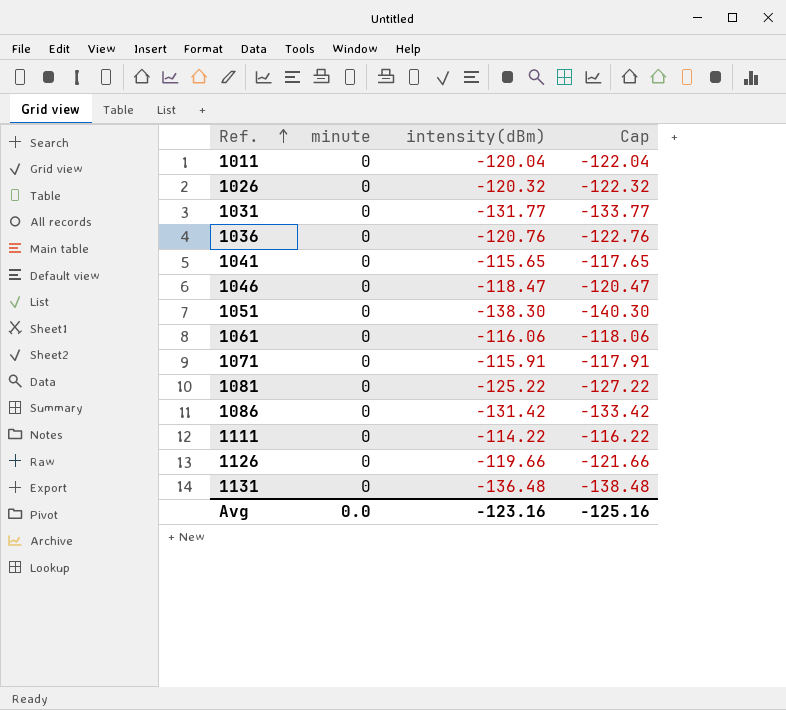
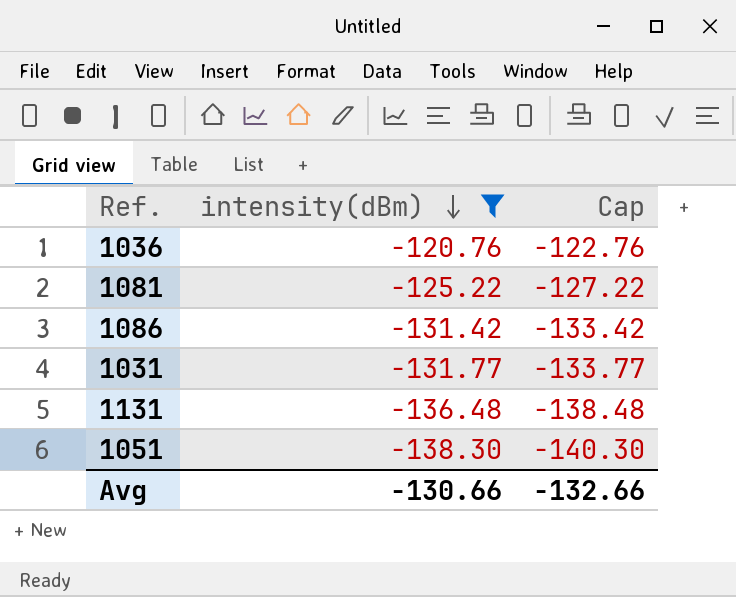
filter: none -> intensity(dBm) <= -120.76
row order: Ref. ascending -> intensity(dBm) descending
column minute | position: 2 -> none
Avg | intensity(dBm): -123.16 -> -130.66
Avg | Cap: -125.16 -> -132.66

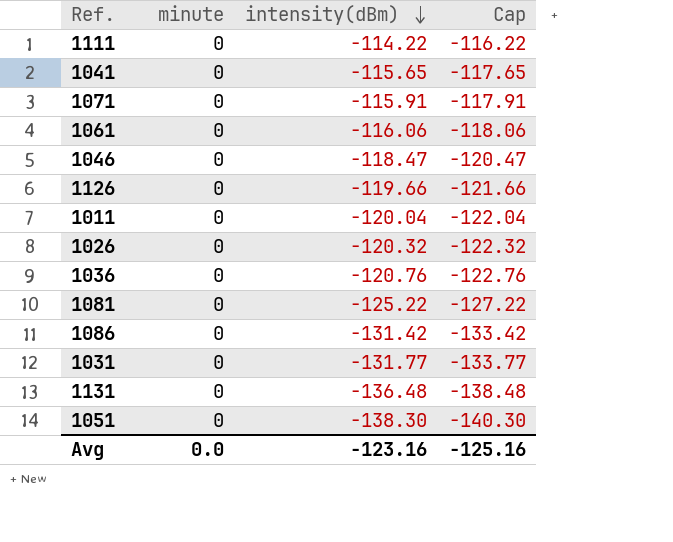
filter: intensity(dBm) <= -120.76 -> none
column minute | position: none -> 2
Avg | intensity(dBm): -130.66 -> -123.16
Avg | Cap: -132.66 -> -125.16

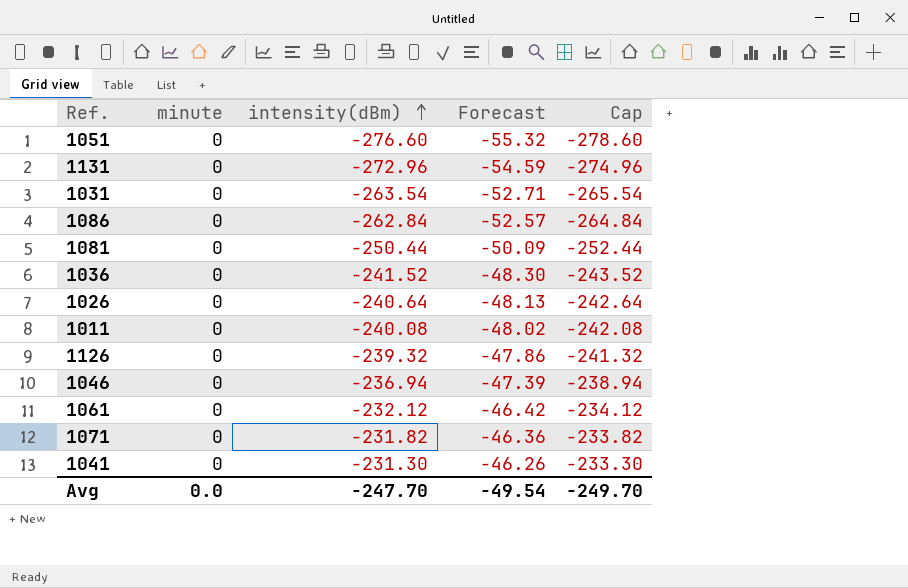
row order: intensity(dBm) descending -> intensity(dBm) ascending
column Forecast | formula: none -> [intensity(dBm)] * 0.2
row 1111: 0 | -114.22 | -116.22 -> none
1051 | intensity(dBm): -138.30 -> -276.60
1051 | Cap: -140.30 -> -278.60
1131 | intensity(dBm): -136.48 -> -272.96
1131 | Cap: -138.48 -> -274.96
1031 | intensity(dBm): -131.77 -> -263.54
1031 | Cap: -133.77 -> -265.54
1086 | intensity(dBm): -131.42 -> -262.84
1086 | Cap: -133.42 -> -264.84
1081 | intensity(dBm): -125.22 -> -250.44
1081 | Cap: -127.22 -> -252.44
1036 | intensity(dBm): -120.76 -> -241.52
1036 | Cap: -122.76 -> -243.52
1026 | intensity(dBm): -120.32 -> -240.64
1026 | Cap: -122.32 -> -242.64
1011 | intensity(dBm): -120.04 -> -240.08
1011 | Cap: -122.04 -> -242.08
1126 | intensity(dBm): -119.66 -> -239.32
1126 | Cap: -121.66 -> -241.32
1046 | intensity(dBm): -118.47 -> -236.94
1046 | Cap: -120.47 -> -238.94
1061 | intensity(dBm): -116.06 -> -232.12
1061 | Cap: -118.06 -> -234.12
1071 | intensity(dBm): -115.91 -> -231.82
1071 | Cap: -117.91 -> -233.82
1041 | intensity(dBm): -115.65 -> -231.30
1041 | Cap: -117.65 -> -233.30
Avg | intensity(dBm): -123.16 -> -247.70
Avg | Cap: -125.16 -> -249.70

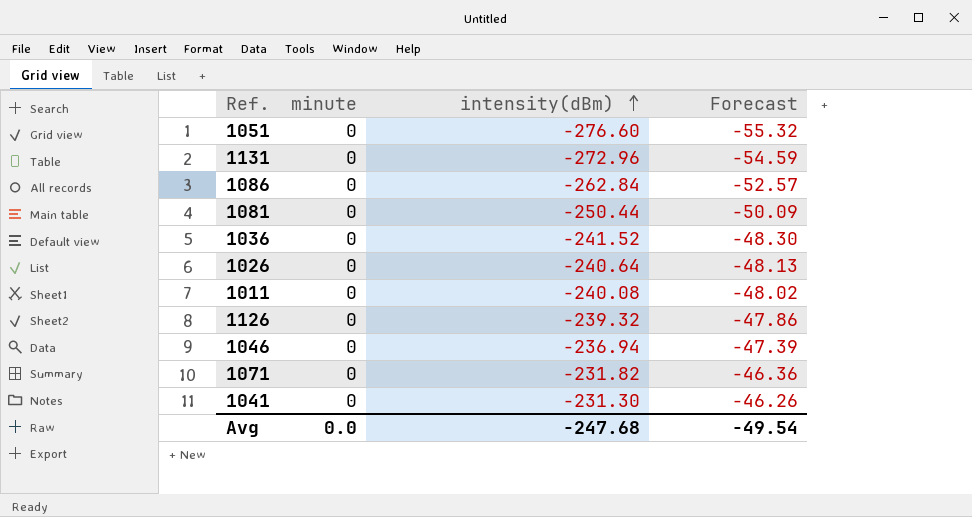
column Cap | formula: [intensity(dBm)] - 2 -> none
row 1031: 0 | -263.54 | -52.71 | -265.54 -> none
row 1061: 0 | -232.12 | -46.42 | -234.12 -> none
Avg | intensity(dBm): -247.70 -> -247.68

